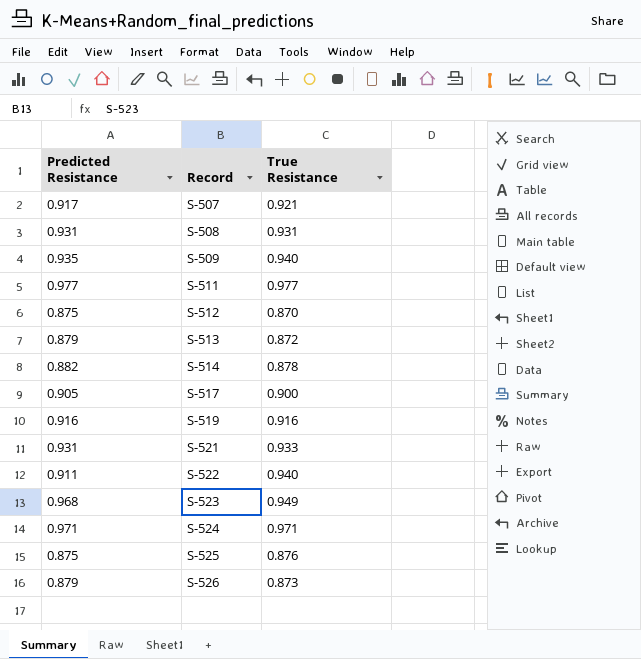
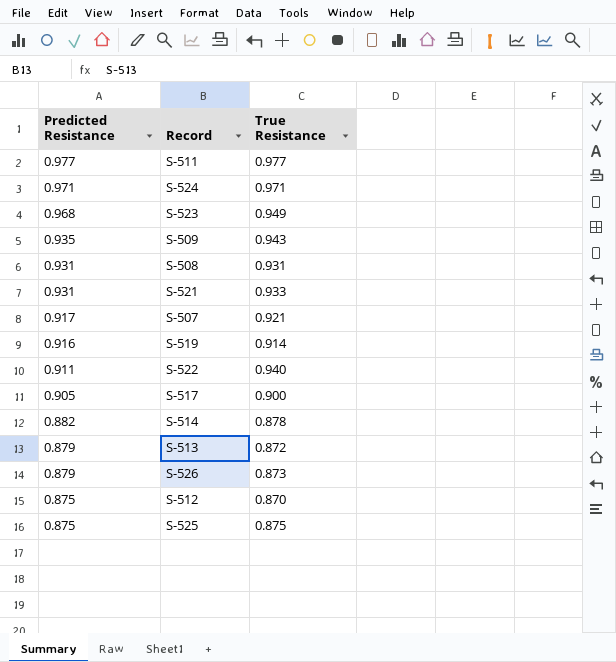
row order: Record ascending -> Predicted Resistance descending
S-509 | True Resistance: 0.940 -> 0.943
S-519 | True Resistance: 0.916 -> 0.914
S-525 | True Resistance: 0.876 -> 0.875

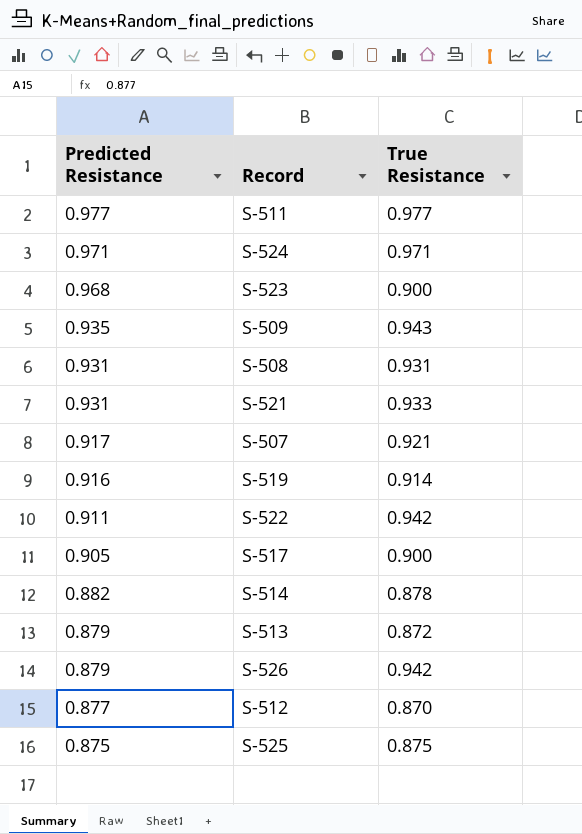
S-523 | True Resistance: 0.949 -> 0.900
S-522 | True Resistance: 0.940 -> 0.942
S-526 | True Resistance: 0.873 -> 0.942
S-512 | Predicted Resistance: 0.875 -> 0.877

